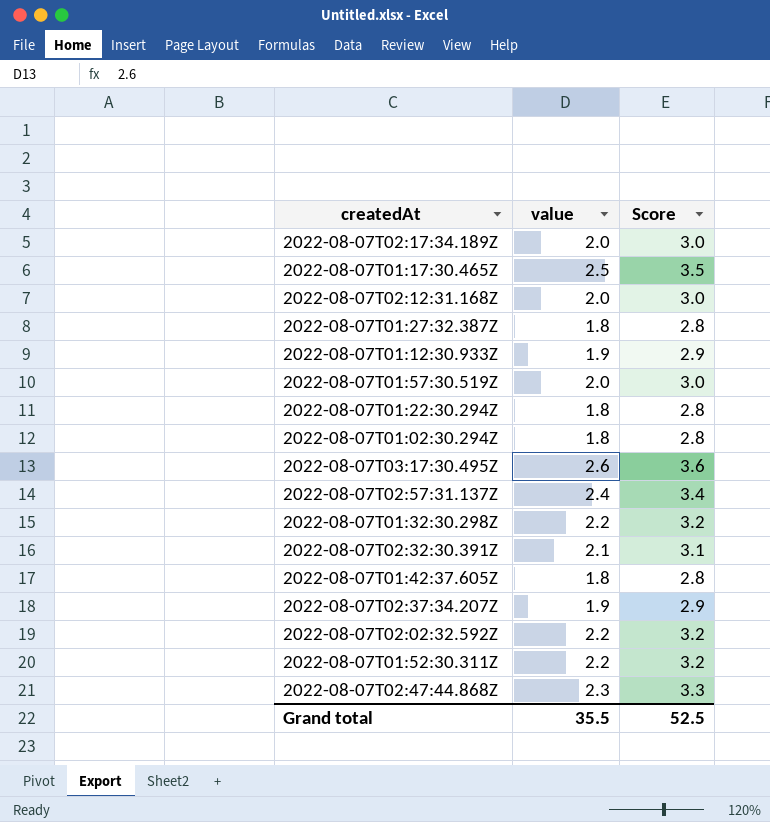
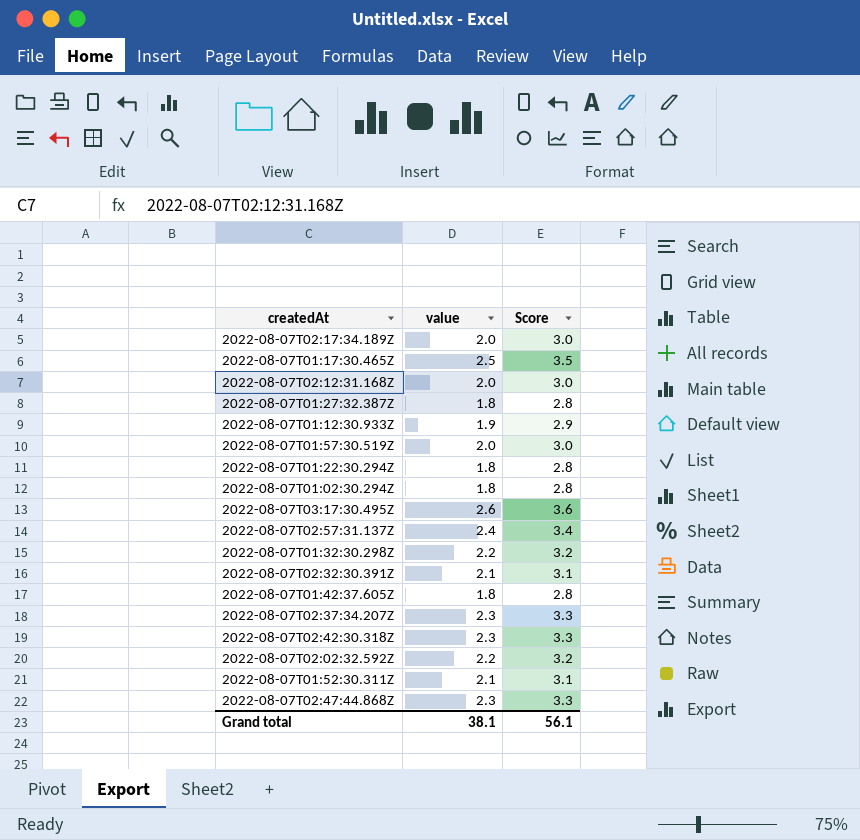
2022-08-07T02:37:34.207Z | value: 1.9 -> 2.3
2022-08-07T02:37:34.207Z | Score: 2.9 -> 3.3
row 2022-08-07T02:42:30.318Z: none -> 2.3 | 3.3
2022-08-07T01:52:30.311Z | value: 2.2 -> 2.1
2022-08-07T01:52:30.311Z | Score: 3.2 -> 3.1
Grand total | value: 35.5 -> 38.1
Grand total | Score: 52.5 -> 56.1

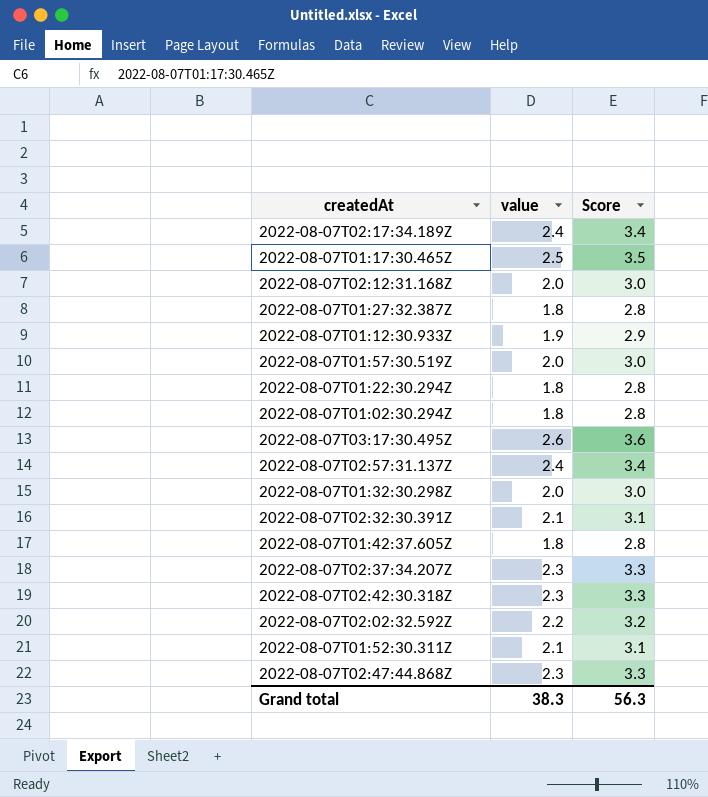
2022-08-07T02:17:34.189Z | value: 2.0 -> 2.4
2022-08-07T02:17:34.189Z | Score: 3.0 -> 3.4
2022-08-07T01:32:30.298Z | value: 2.2 -> 2.0
2022-08-07T01:32:30.298Z | Score: 3.2 -> 3.0
Grand total | value: 38.1 -> 38.3
Grand total | Score: 56.1 -> 56.3

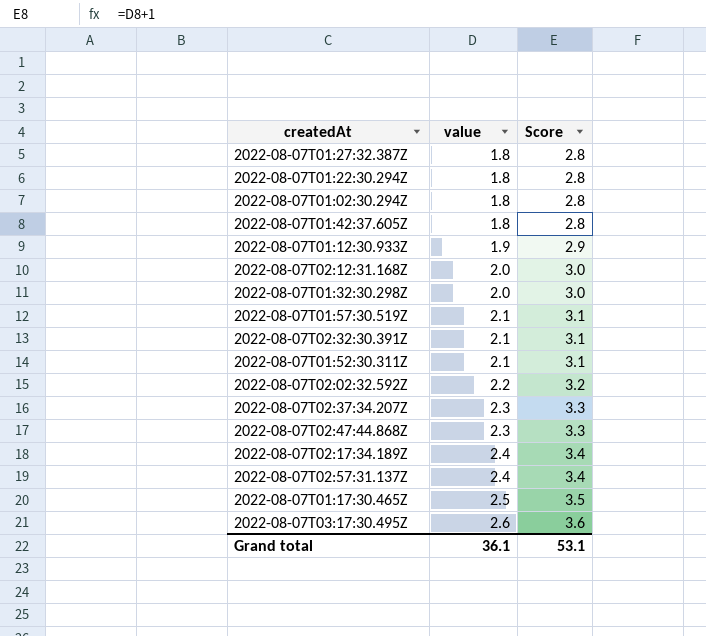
row order: none -> value ascending
row 2022-08-07T02:42:30.318Z: 2.3 | 3.3 -> none
2022-08-07T01:57:30.519Z | value: 2.0 -> 2.1
2022-08-07T01:57:30.519Z | Score: 3.0 -> 3.1
Grand total | value: 38.3 -> 36.1
Grand total | Score: 56.3 -> 53.1

